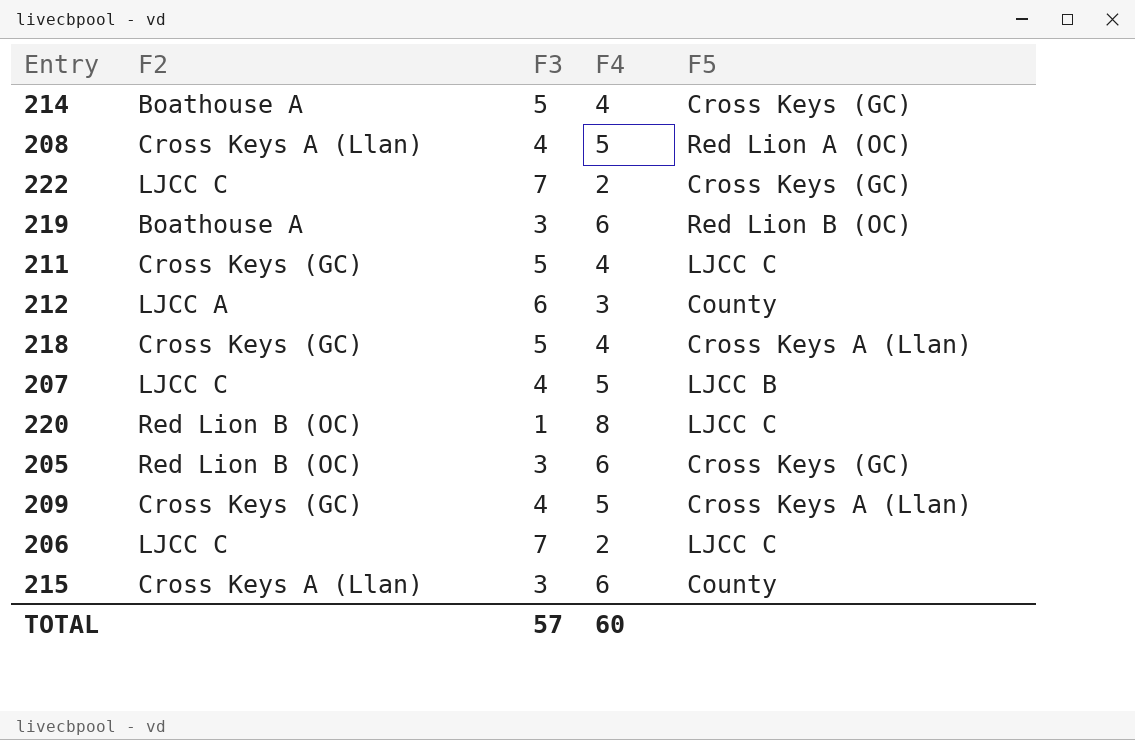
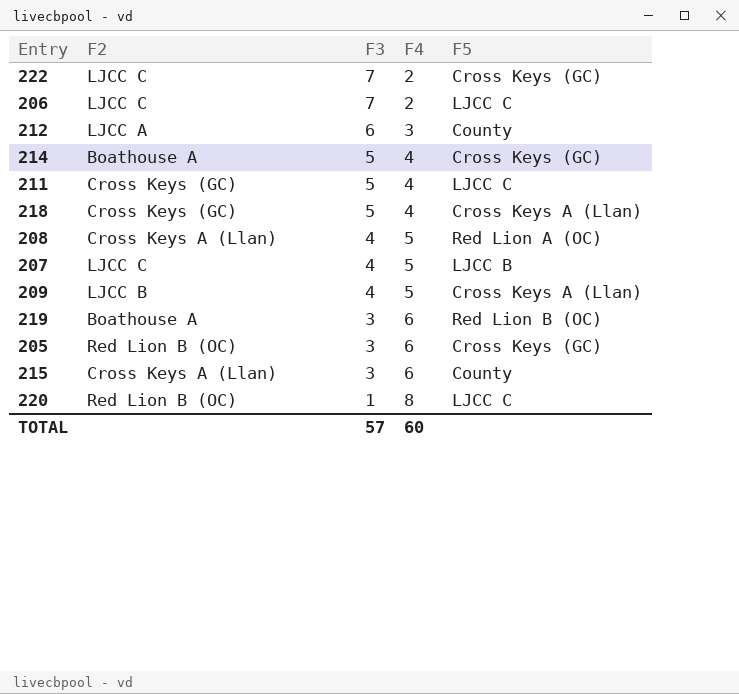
row order: none -> F3 descending
209 | F2: Cross Keys (GC) -> LJCC B

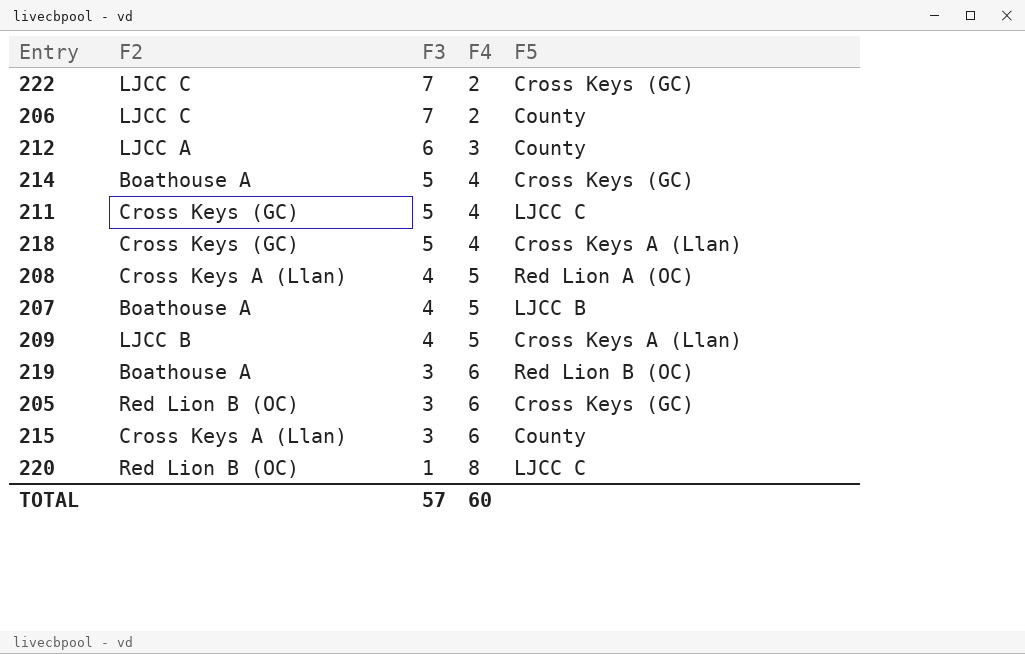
206 | F5: LJCC C -> County
207 | F2: LJCC C -> Boathouse A

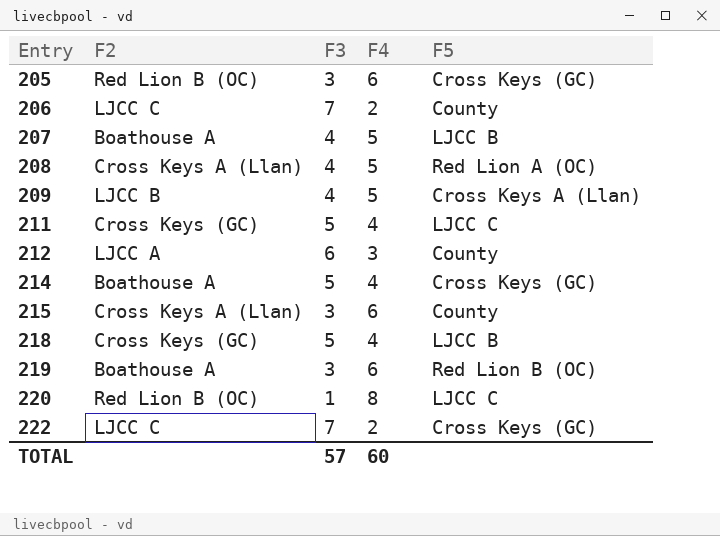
row order: F3 descending -> Entry ascending
218 | F5: Cross Keys A (Llan) -> LJCC B

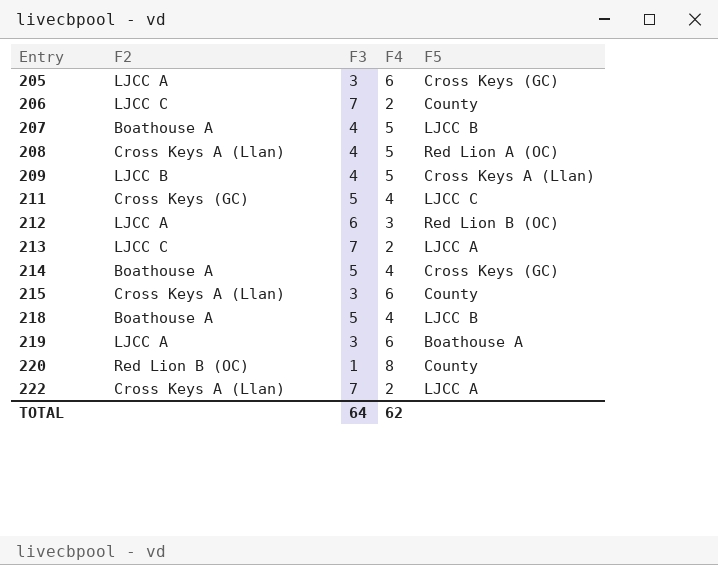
205 | F2: Red Lion B (OC) -> LJCC A
212 | F5: County -> Red Lion B (OC)
row 213: none -> LJCC C | 7 | 2 | LJCC A
218 | F2: Cross Keys (GC) -> Boathouse A
219 | F2: Boathouse A -> LJCC A
219 | F5: Red Lion B (OC) -> Boathouse A
220 | F5: LJCC C -> County
222 | F2: LJCC C -> Cross Keys A (Llan)
222 | F5: Cross Keys (GC) -> LJCC A
TOTAL | F3: 57 -> 64
TOTAL | F4: 60 -> 62

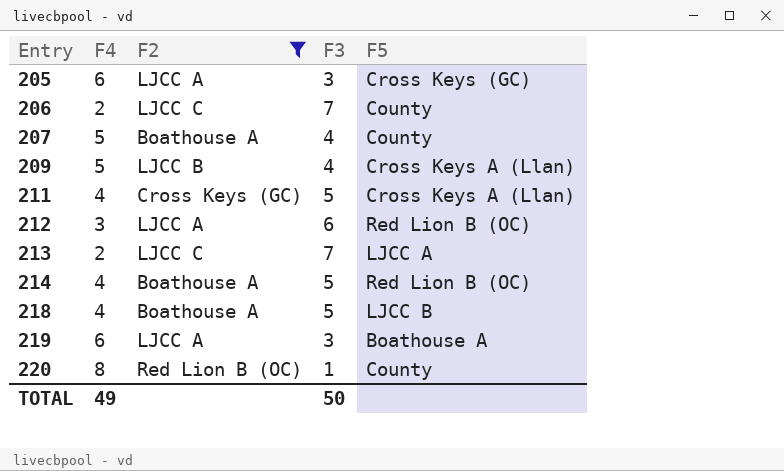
filter: none -> F2 != Cross Keys A (Llan)
column F4 | position: 4 -> 2
207 | F5: LJCC B -> County
211 | F5: LJCC C -> Cross Keys A (Llan)
214 | F5: Cross Keys (GC) -> Red Lion B (OC)
TOTAL | F4: 62 -> 49
TOTAL | F3: 64 -> 50

